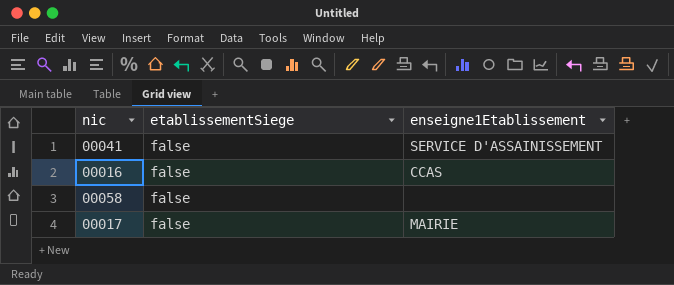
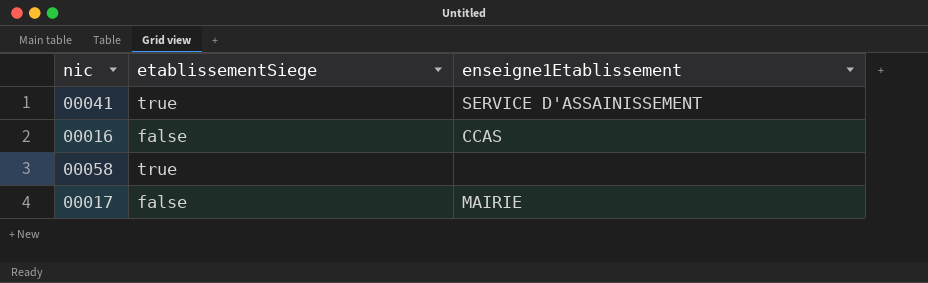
00041 | etablissementSiege: false -> true
00058 | etablissementSiege: false -> true

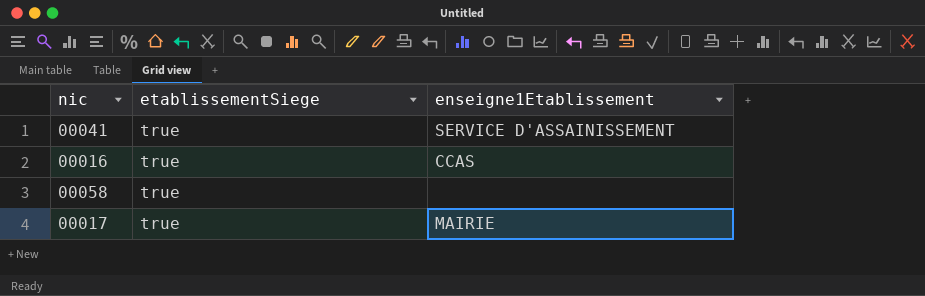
00016 | etablissementSiege: false -> true
00017 | etablissementSiege: false -> true

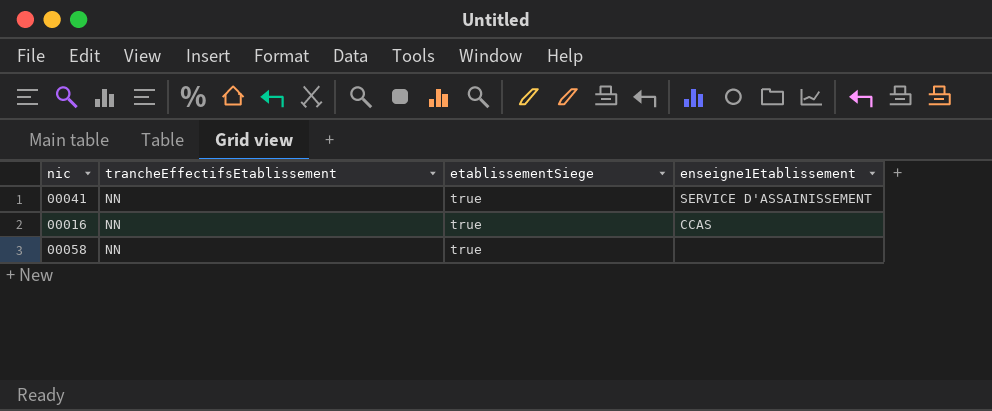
column trancheEffectifsEtablissement | position: none -> 2
row 00017: true | MAIRIE -> none

